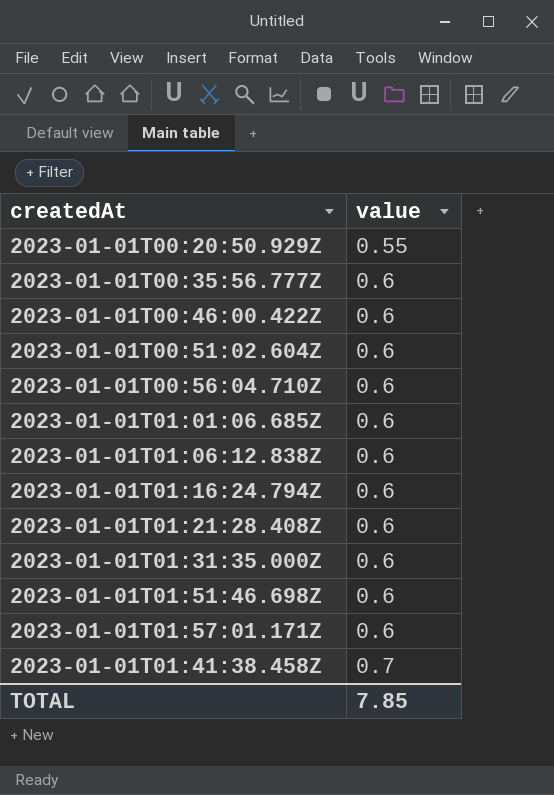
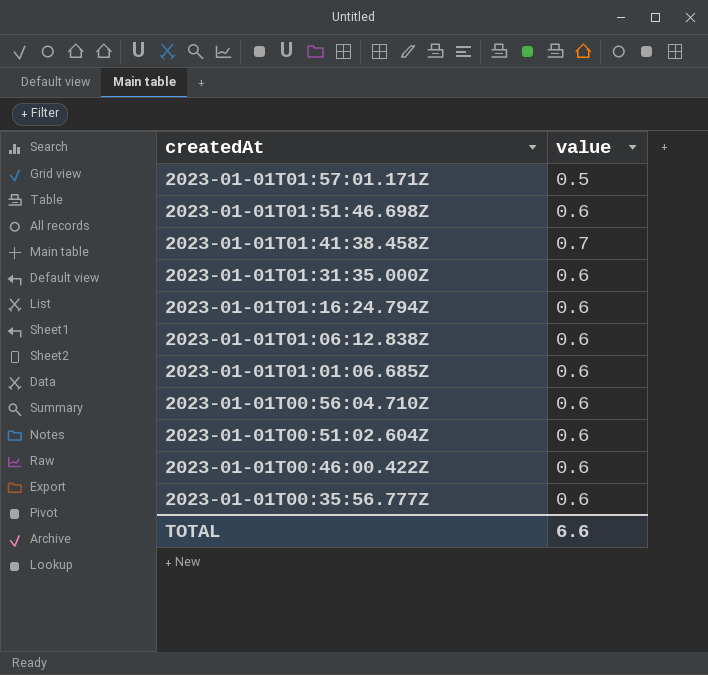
row order: value ascending -> createdAt descending
row 2023-01-01T00:20:50.929Z: 0.55 -> none
row 2023-01-01T01:21:28.408Z: 0.6 -> none
2023-01-01T01:57:01.171Z | value: 0.6 -> 0.5
TOTAL | value: 7.85 -> 6.6

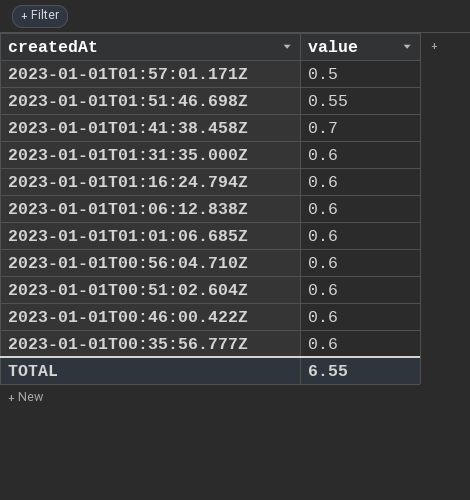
2023-01-01T01:51:46.698Z | value: 0.6 -> 0.55
TOTAL | value: 6.6 -> 6.55

